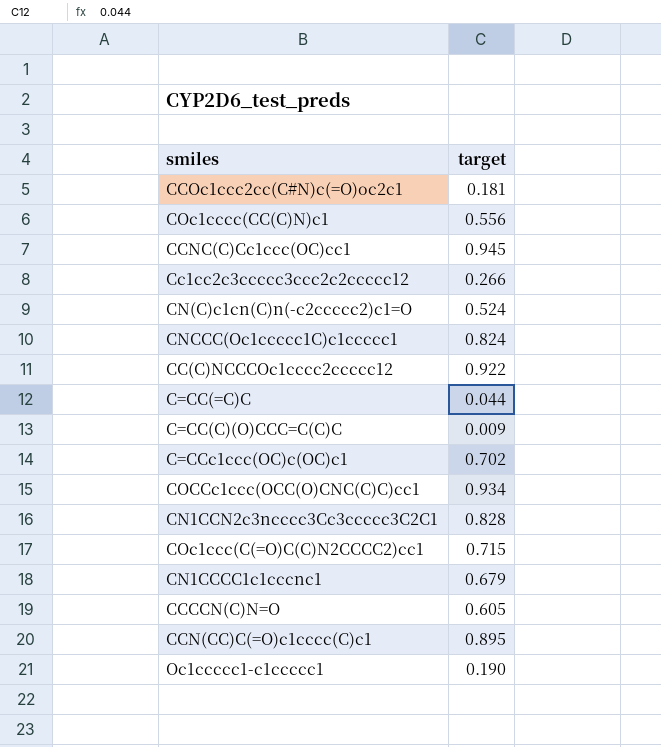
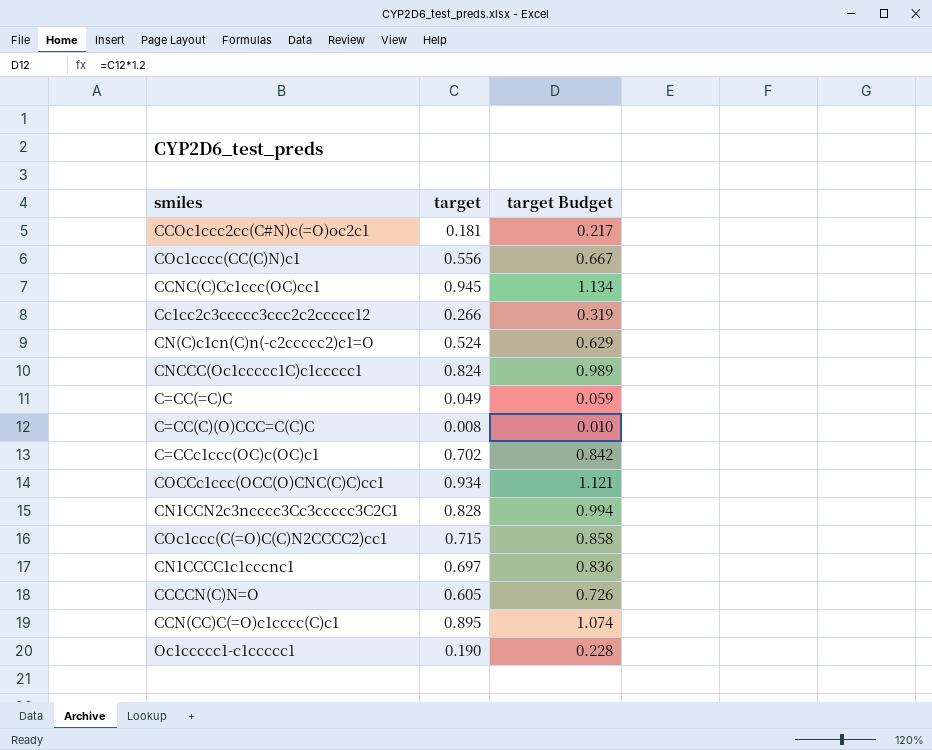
column target Budget | formula: none -> [target] * 1.2
row CC(C)NCCCOc1cccc2ccccc12: 0.922 -> none
C=CC(=C)C | target: 0.044 -> 0.049
C=CC(C)(O)CCC=C(C)C | target: 0.009 -> 0.008
CN1CCCC1c1cccnc1 | target: 0.679 -> 0.697

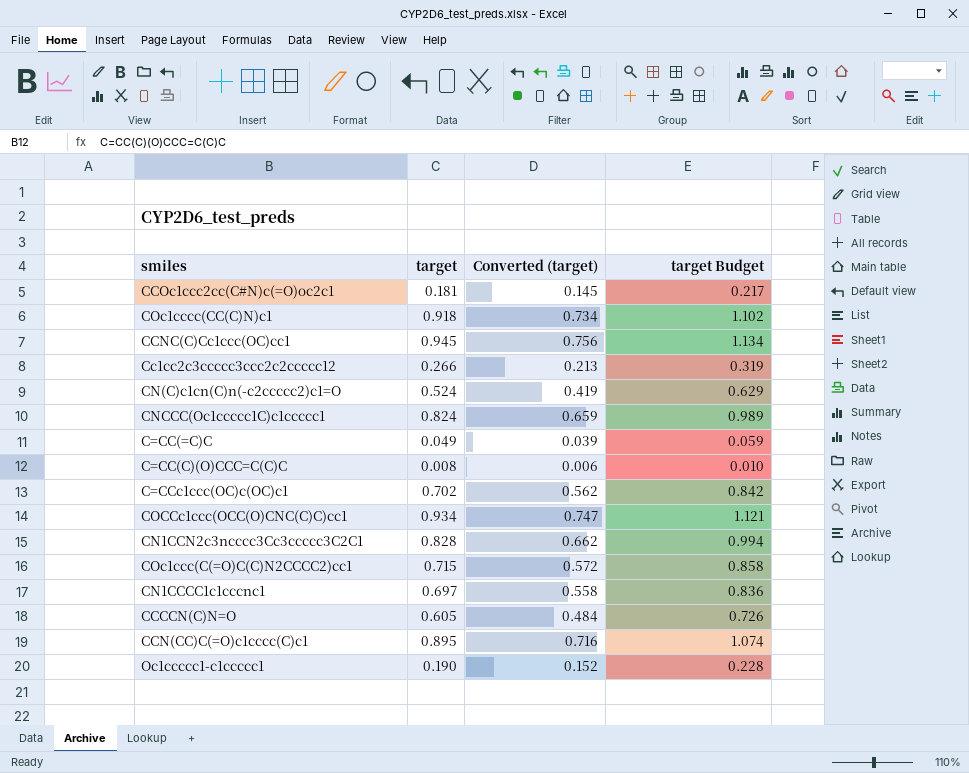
column Converted (target) | formula: none -> [target] * 0.8
COc1cccc(CC(C)N)c1 | target: 0.556 -> 0.918
COc1cccc(CC(C)N)c1 | target Budget: 0.667 -> 1.102

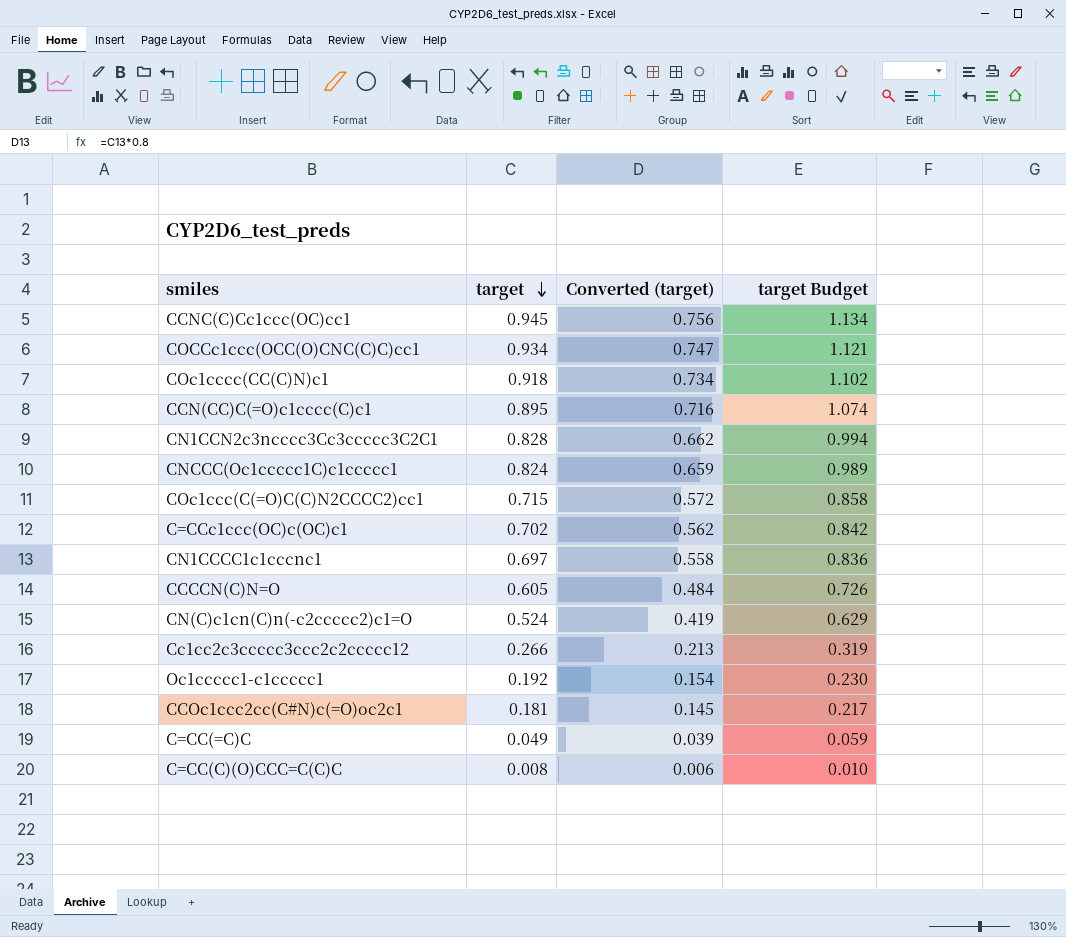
row order: none -> target descending
Oc1ccccc1-c1ccccc1 | target: 0.190 -> 0.192
Oc1ccccc1-c1ccccc1 | Converted (target): 0.152 -> 0.154
Oc1ccccc1-c1ccccc1 | target Budget: 0.228 -> 0.230

